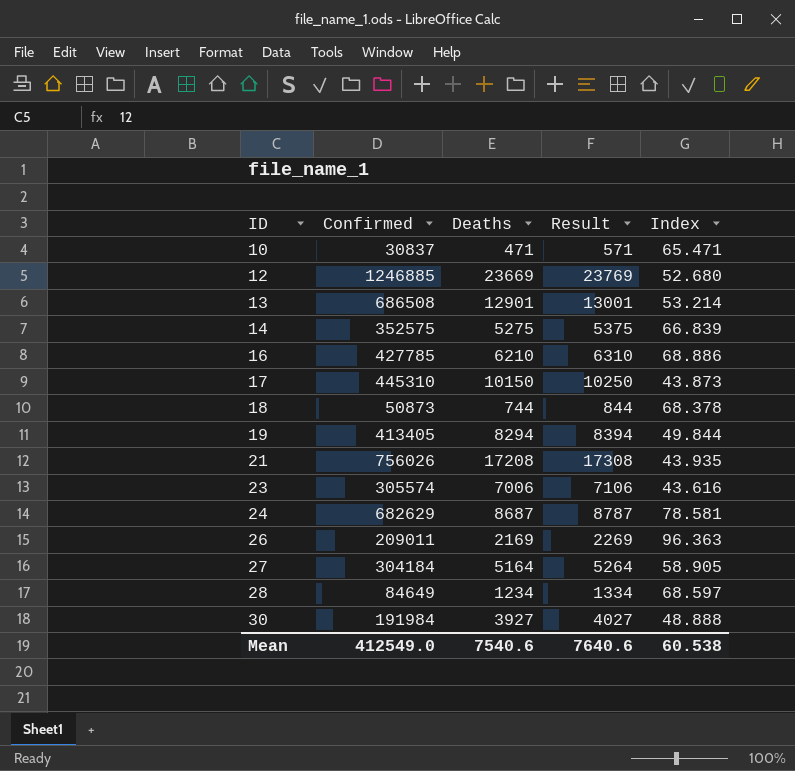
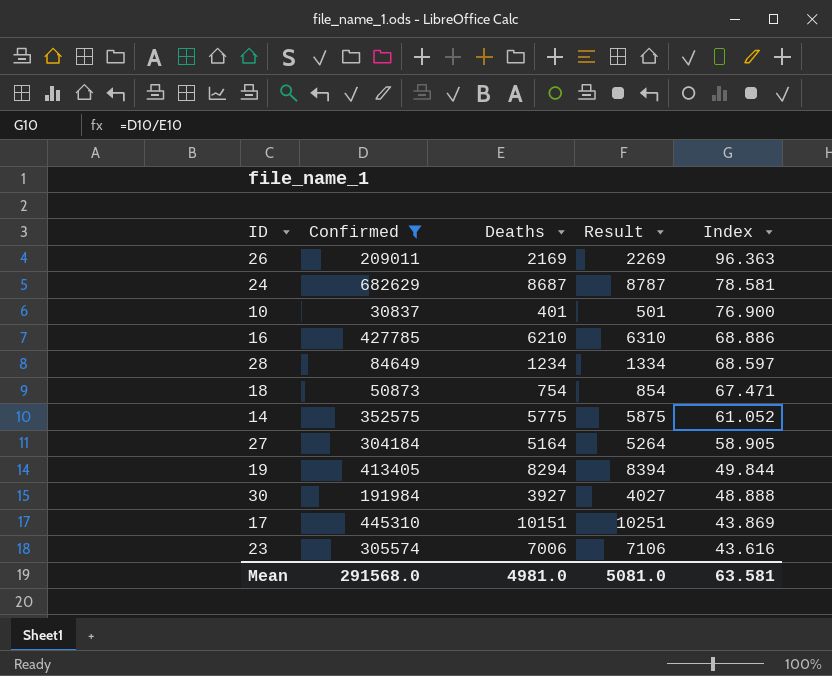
filter: none -> Confirmed <= 682629
row order: ID ascending -> Index descending
10 | Deaths: 471 -> 401
10 | Result: 571 -> 501
10 | Index: 65.471 -> 76.900
18 | Deaths: 744 -> 754
18 | Result: 844 -> 854
18 | Index: 68.378 -> 67.471
14 | Deaths: 5275 -> 5775
14 | Result: 5375 -> 5875
14 | Index: 66.839 -> 61.052
17 | Deaths: 10150 -> 10151
17 | Result: 10250 -> 10251
17 | Index: 43.873 -> 43.869
Mean | Confirmed: 412549.0 -> 291568.0
Mean | Deaths: 7540.6 -> 4981.0
Mean | Result: 7640.6 -> 5081.0
Mean | Index: 60.538 -> 63.581

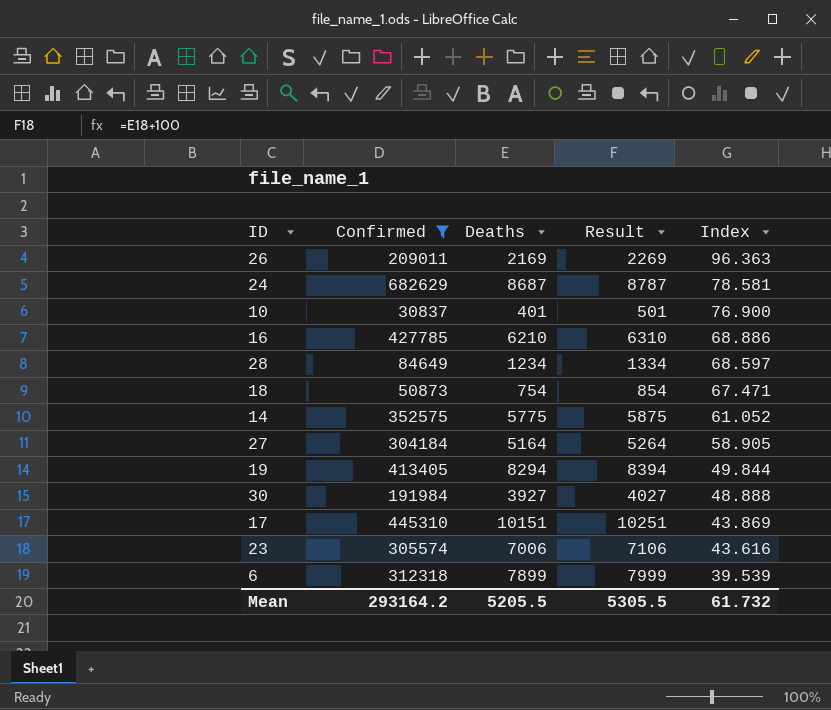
row 6: none -> 312318 | 7899 | 7999 | 39.539
Mean | Confirmed: 291568.0 -> 293164.2
Mean | Deaths: 4981.0 -> 5205.5
Mean | Result: 5081.0 -> 5305.5
Mean | Index: 63.581 -> 61.732

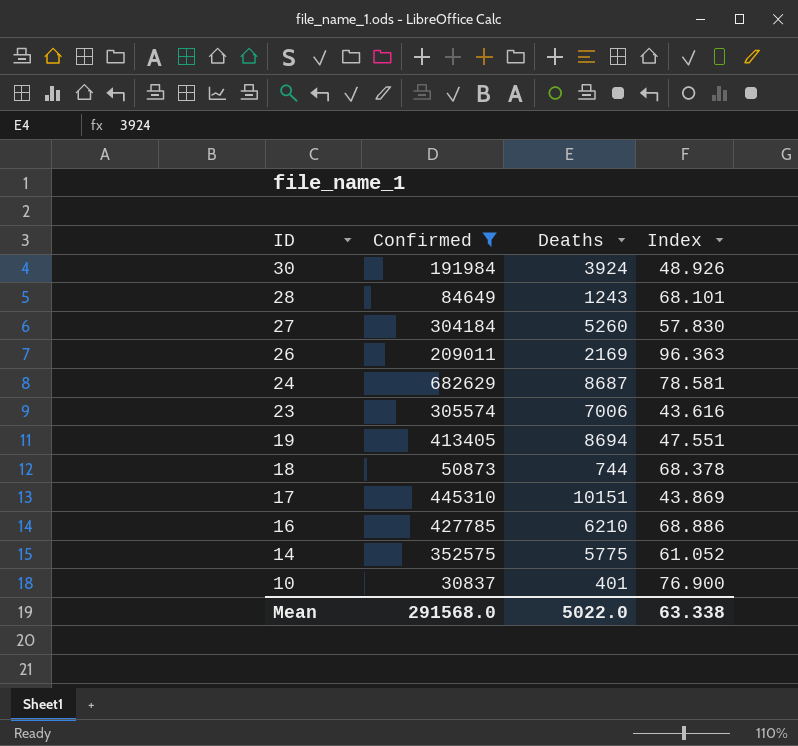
row order: Index descending -> ID descending
column Result | formula: [Deaths] + 100 -> none
row 6: 312318 | 7899 | 7999 | 39.539 -> none
30 | Deaths: 3927 -> 3924
30 | Index: 48.888 -> 48.926
28 | Deaths: 1234 -> 1243
28 | Index: 68.597 -> 68.101
27 | Deaths: 5164 -> 5260
27 | Index: 58.905 -> 57.830
19 | Deaths: 8294 -> 8694
19 | Index: 49.844 -> 47.551
18 | Deaths: 754 -> 744
18 | Index: 67.471 -> 68.378
Mean | Confirmed: 293164.2 -> 291568.0
Mean | Deaths: 5205.5 -> 5022.0
Mean | Index: 61.732 -> 63.338

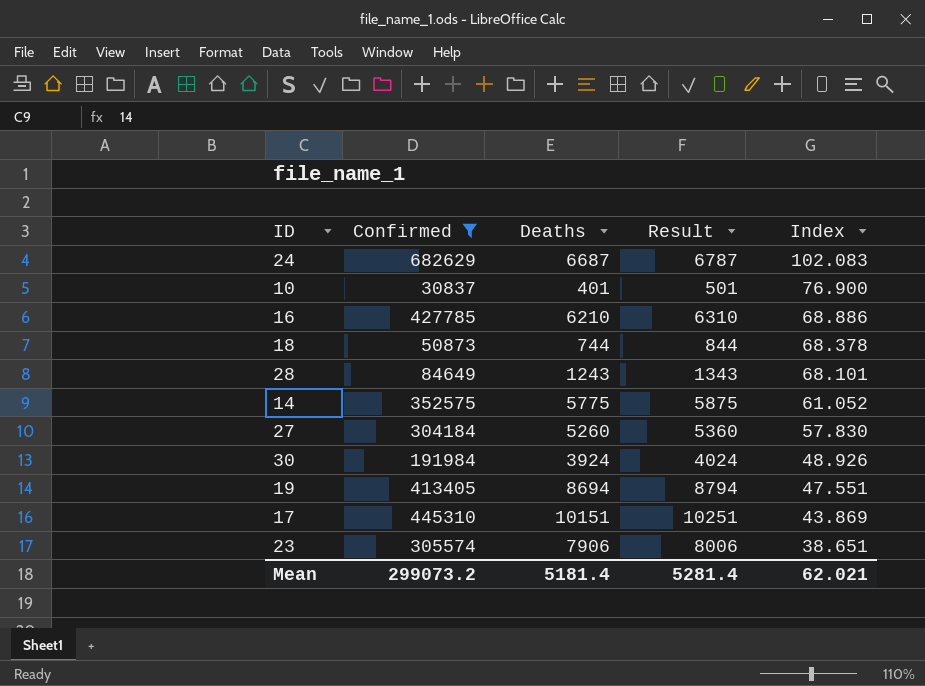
row order: ID descending -> Index descending
column Result | formula: none -> [Deaths] + 100
row 26: 209011 | 2169 | 96.363 -> none
24 | Deaths: 8687 -> 6687
24 | Index: 78.581 -> 102.083
23 | Deaths: 7006 -> 7906
23 | Index: 43.616 -> 38.651
Mean | Confirmed: 291568.0 -> 299073.2
Mean | Deaths: 5022.0 -> 5181.4
Mean | Index: 63.338 -> 62.021

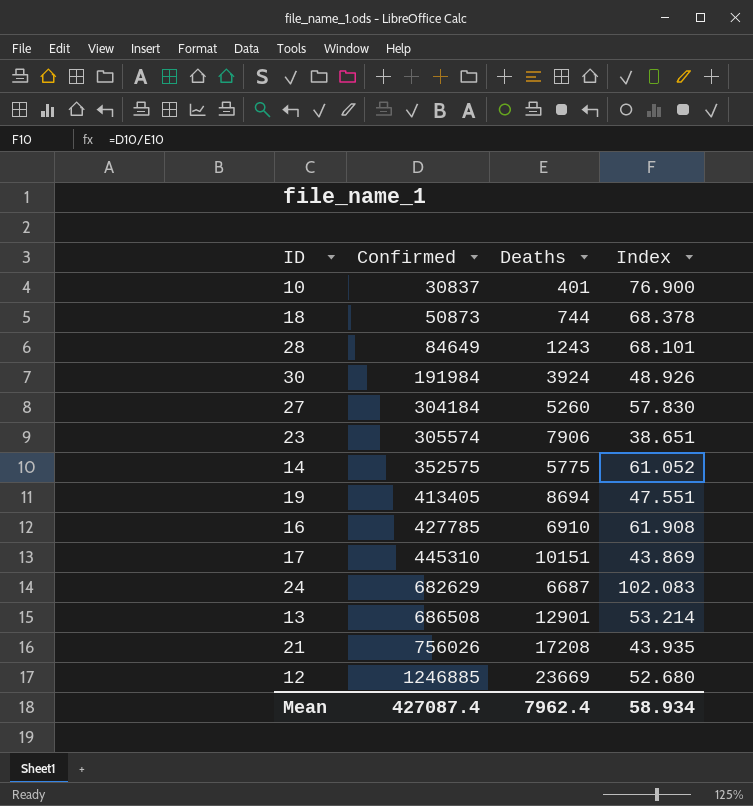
filter: Confirmed <= 682629 -> none
row order: Index descending -> Confirmed ascending
column Result | formula: [Deaths] + 100 -> none
16 | Deaths: 6210 -> 6910
16 | Index: 68.886 -> 61.908
Mean | Confirmed: 299073.2 -> 427087.4
Mean | Deaths: 5181.4 -> 7962.4
Mean | Index: 62.021 -> 58.934

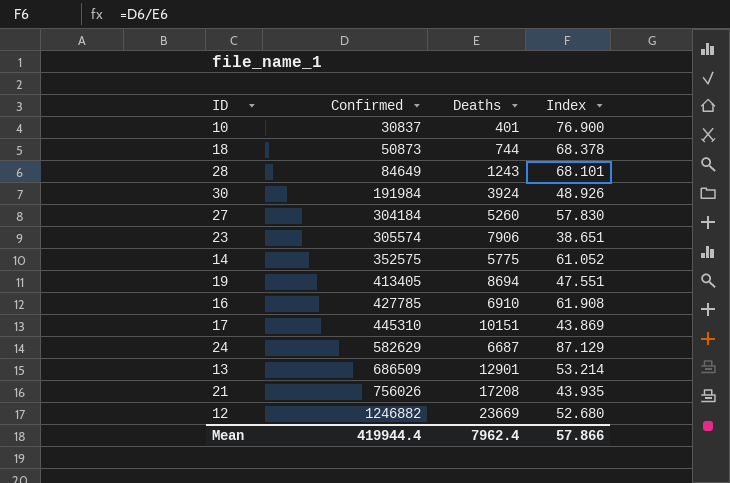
24 | Confirmed: 682629 -> 582629
24 | Index: 102.083 -> 87.129
13 | Confirmed: 686508 -> 686509
12 | Confirmed: 1246885 -> 1246882
Mean | Confirmed: 427087.4 -> 419944.4
Mean | Index: 58.934 -> 57.866

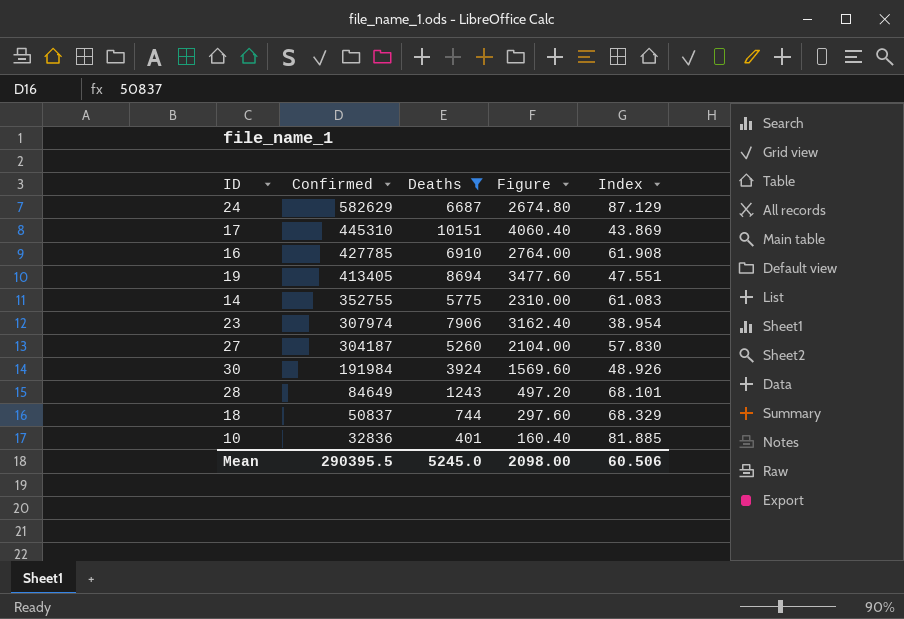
filter: none -> Deaths <= 10151
row order: Confirmed ascending -> Confirmed descending
column Figure | formula: none -> [Deaths] * 0.4
14 | Confirmed: 352575 -> 352755
14 | Index: 61.052 -> 61.083
23 | Confirmed: 305574 -> 307974
23 | Index: 38.651 -> 38.954
27 | Confirmed: 304184 -> 304187
18 | Confirmed: 50873 -> 50837
18 | Index: 68.378 -> 68.329
10 | Confirmed: 30837 -> 32836
10 | Index: 76.900 -> 81.885
Mean | Confirmed: 419944.4 -> 290395.5
Mean | Deaths: 7962.4 -> 5245.0
Mean | Index: 57.866 -> 60.506

